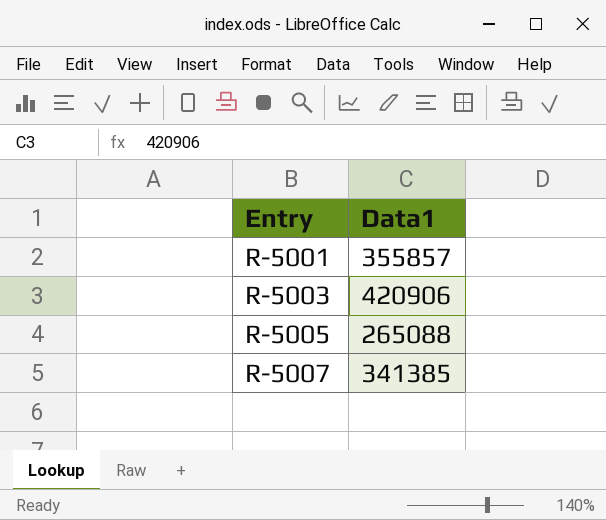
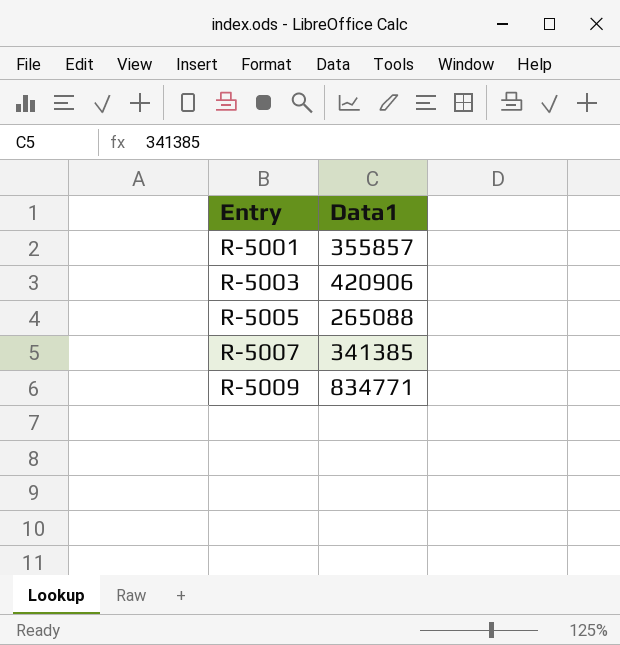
row R-5009: none -> 834771

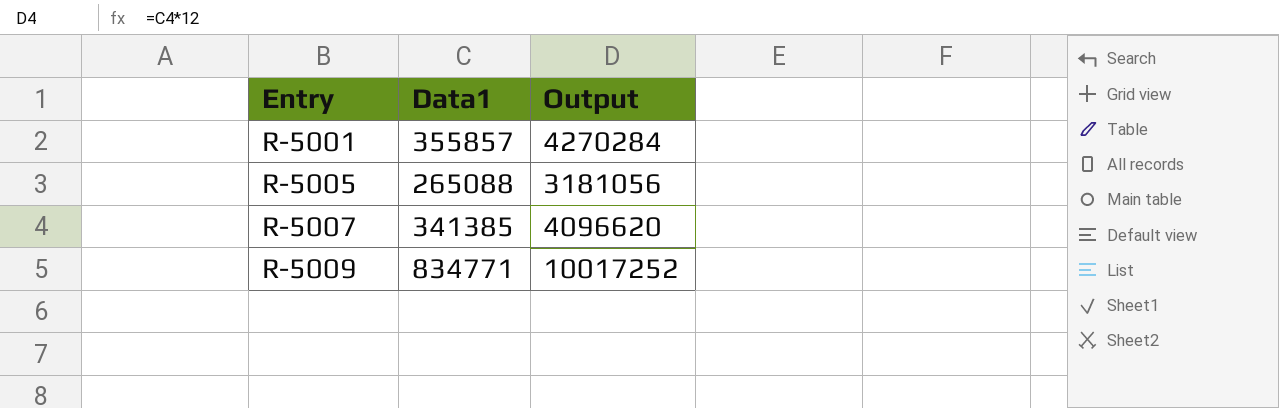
column Output | formula: none -> [Data1] * 12
row R-5003: 420906 -> none

